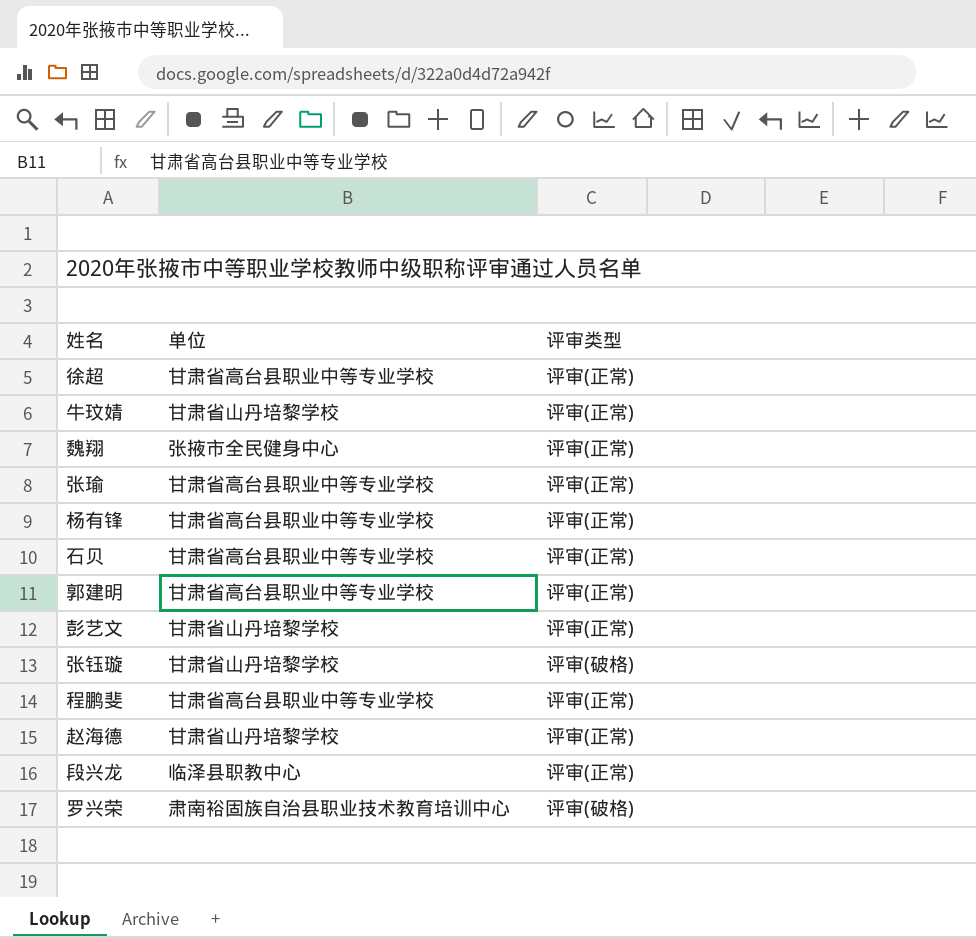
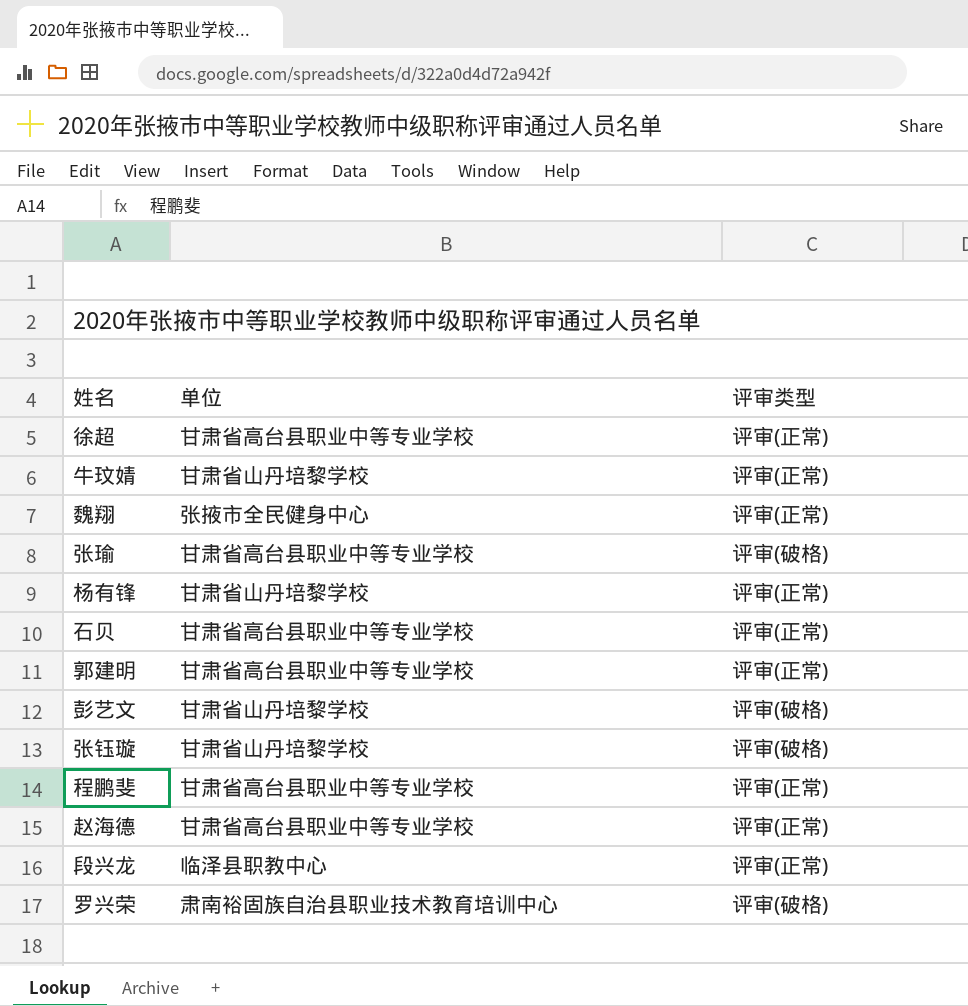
张瑜 | 评审类型: 评审(正常) -> 评审(破格)
杨有锋 | 单位: 甘肃省高台县职业中等专业学校 -> 甘肃省山丹培黎学校
彭艺文 | 评审类型: 评审(正常) -> 评审(破格)
赵海德 | 单位: 甘肃省山丹培黎学校 -> 甘肃省高台县职业中等专业学校

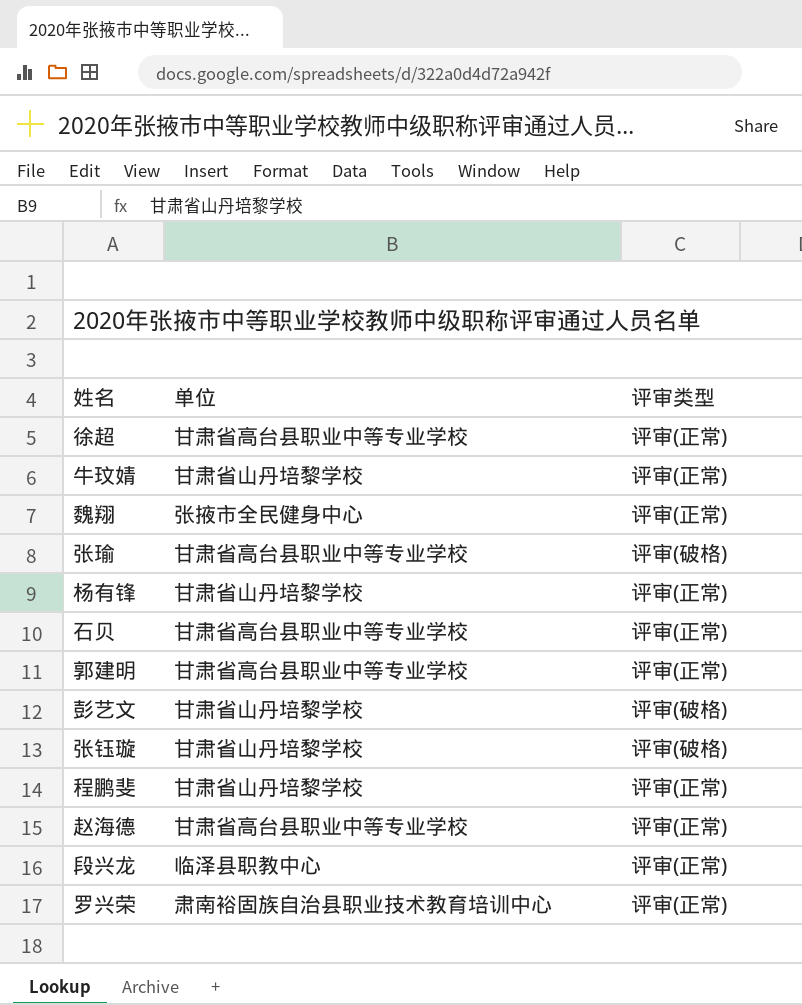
程鹏斐 | 单位: 甘肃省高台县职业中等专业学校 -> 甘肃省山丹培黎学校
罗兴荣 | 评审类型: 评审(破格) -> 评审(正常)

